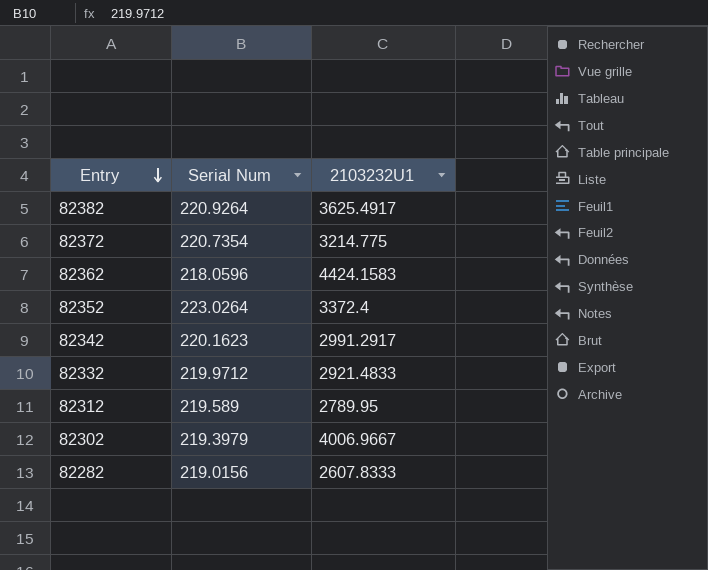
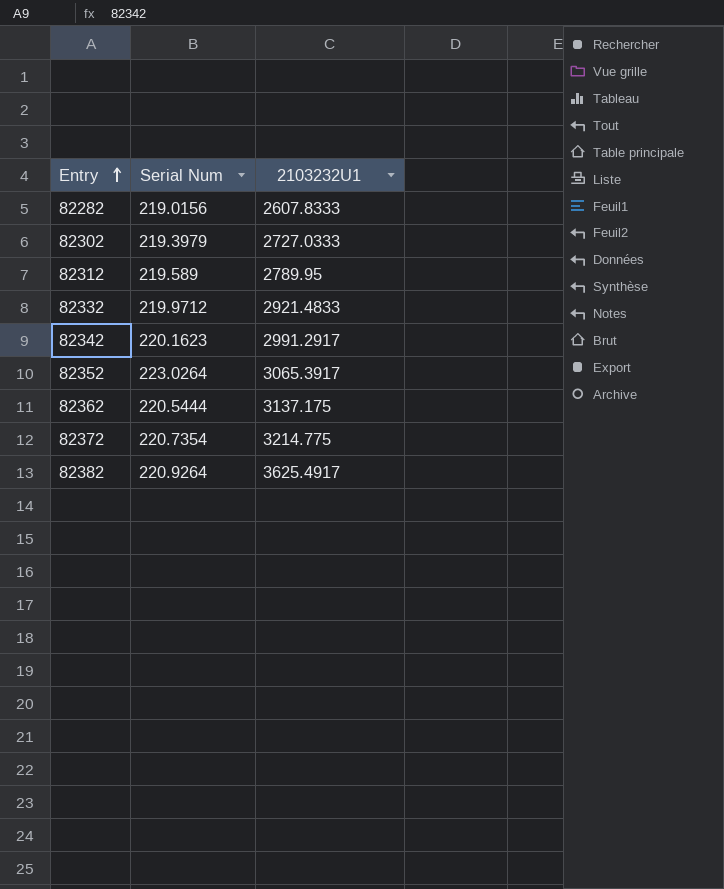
row order: Entry descending -> Entry ascending
82302 | 2103232U1: 4006.9667 -> 2727.0333
82352 | 2103232U1: 3372.4 -> 3065.3917
82362 | Serial Num: 218.0596 -> 220.5444
82362 | 2103232U1: 4424.1583 -> 3137.175

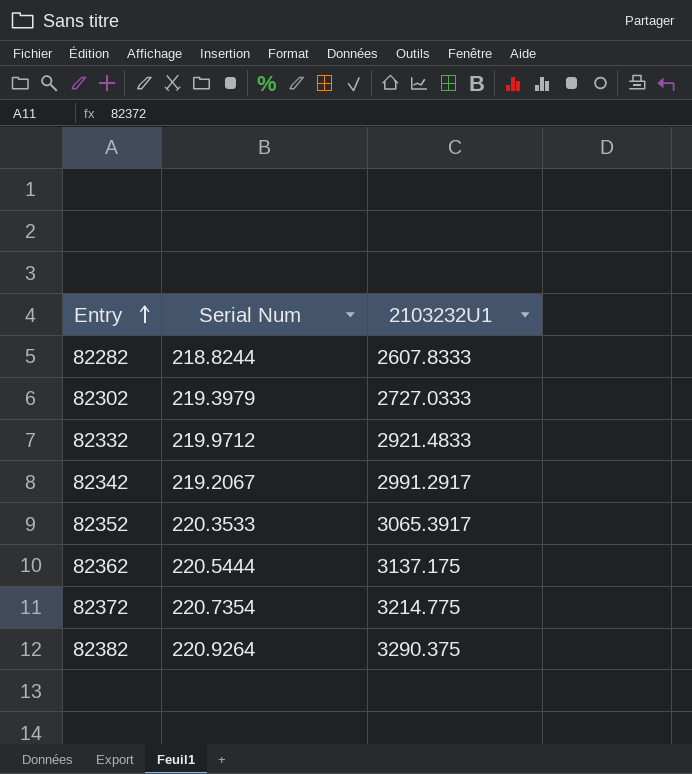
row 82312: 219.589 | 2789.95 -> none
82282 | Serial Num: 219.0156 -> 218.8244
82342 | Serial Num: 220.1623 -> 219.2067
82352 | Serial Num: 223.0264 -> 220.3533
82382 | 2103232U1: 3625.4917 -> 3290.375

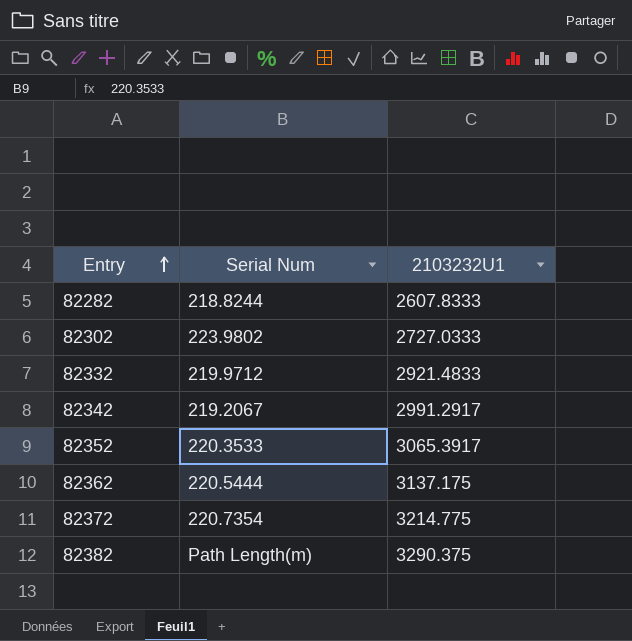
82302 | Serial Num: 219.3979 -> 223.9802
82382 | Serial Num: 220.9264 -> Path Length(m)

